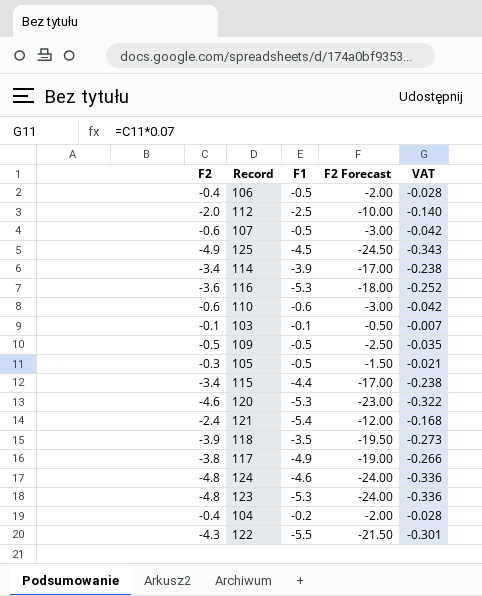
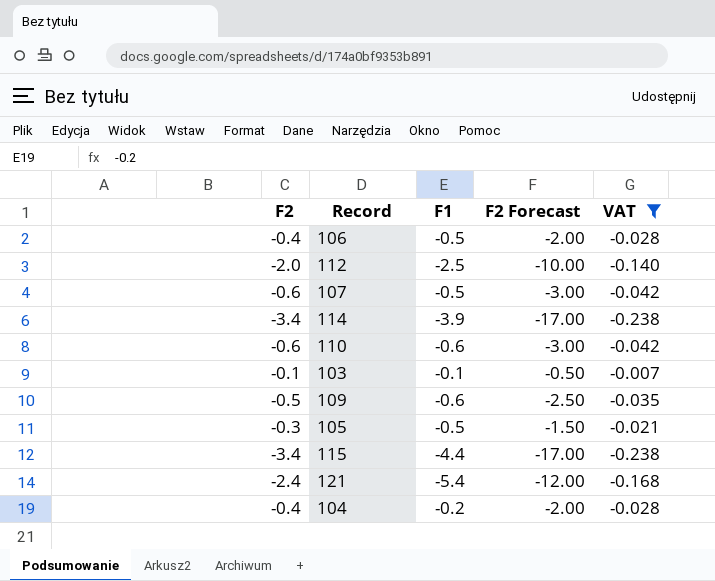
filter: none -> VAT >= -0.238
109 | F1: -0.5 -> -0.6

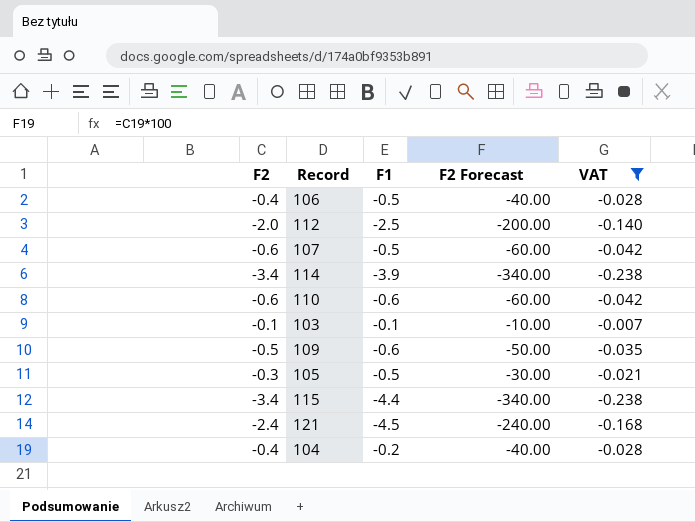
column F2 Forecast | formula: [F2] * 5 -> [F2] * 100
121 | F1: -5.4 -> -4.5

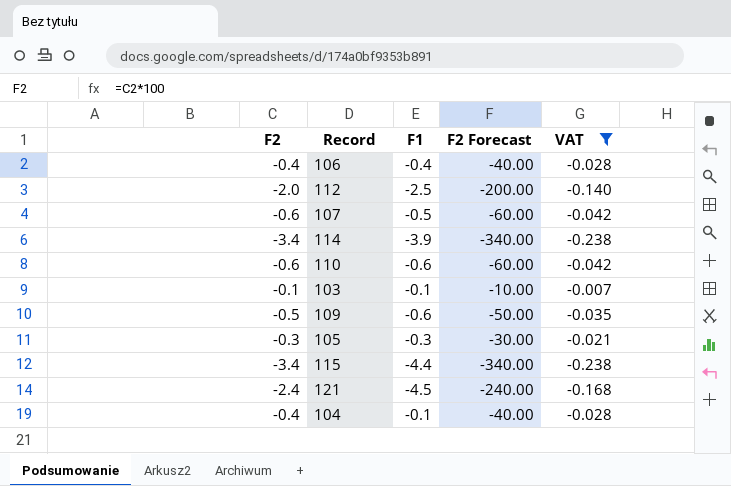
106 | F1: -0.5 -> -0.4
105 | F1: -0.5 -> -0.3
104 | F1: -0.2 -> -0.1

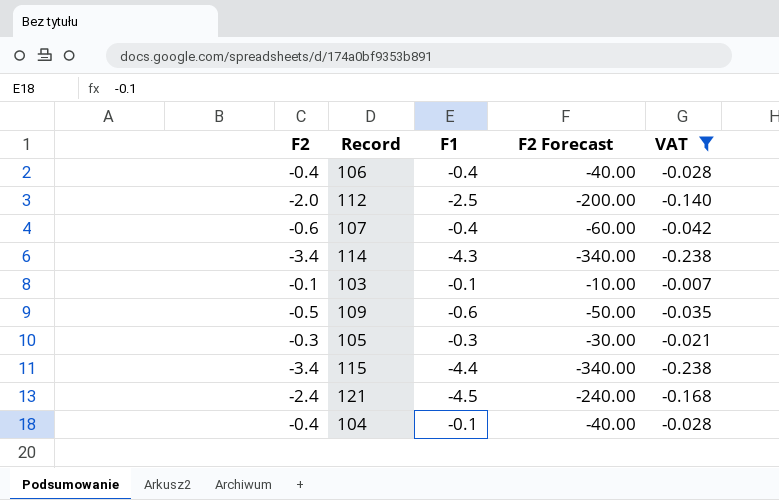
row 110: -0.6 | -0.6 | -60.00 | -0.042 -> none
107 | F1: -0.5 -> -0.4
114 | F1: -3.9 -> -4.3

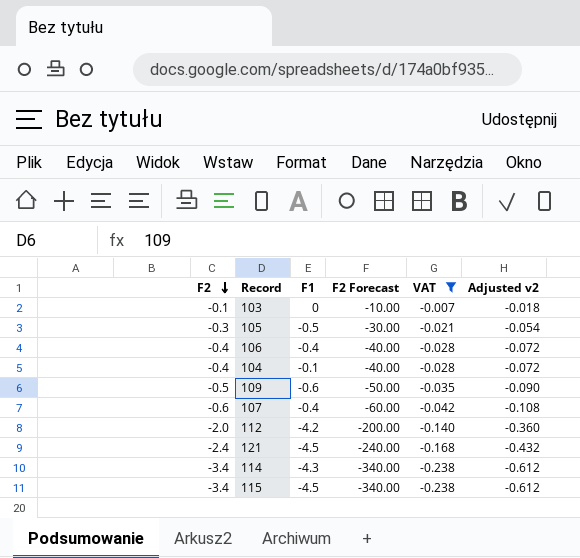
row order: none -> F2 descending
column Adjusted v2 | formula: none -> [F2] * 0.18
103 | F1: -0.1 -> 0
105 | F1: -0.3 -> -0.5
112 | F1: -2.5 -> -4.2
115 | F1: -4.4 -> -4.5

